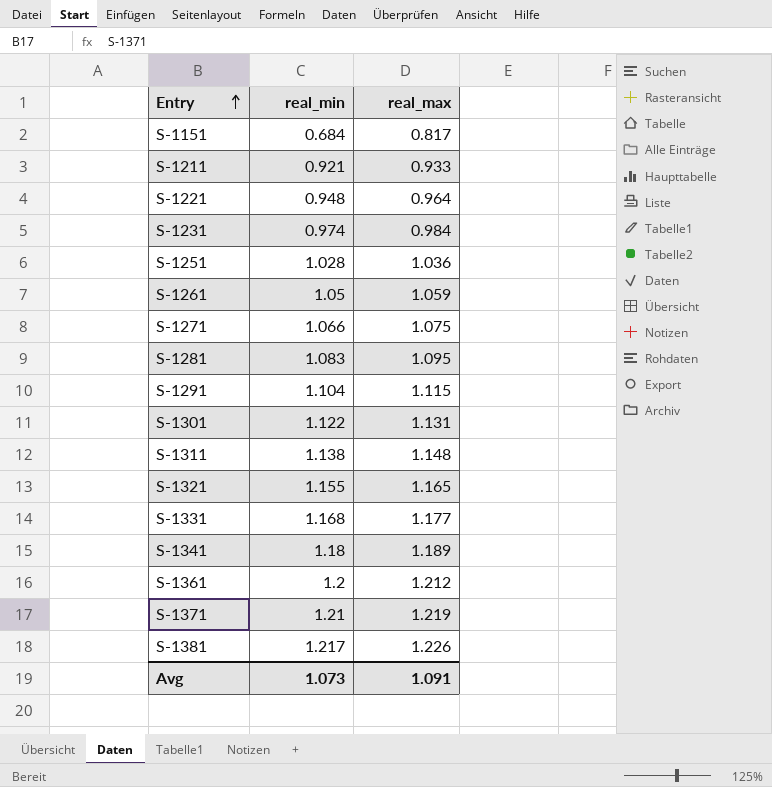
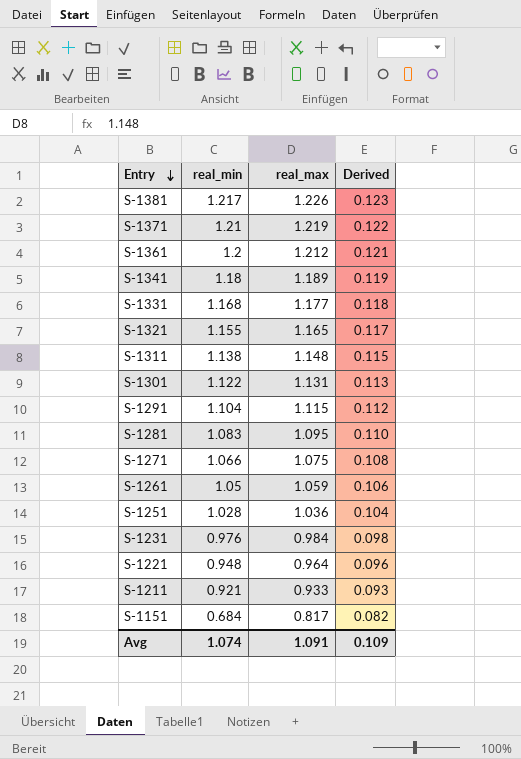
row order: Entry ascending -> Entry descending
column Derived | formula: none -> [real_max] * 0.1
S-1231 | real_min: 0.974 -> 0.976
Avg | real_min: 1.073 -> 1.074

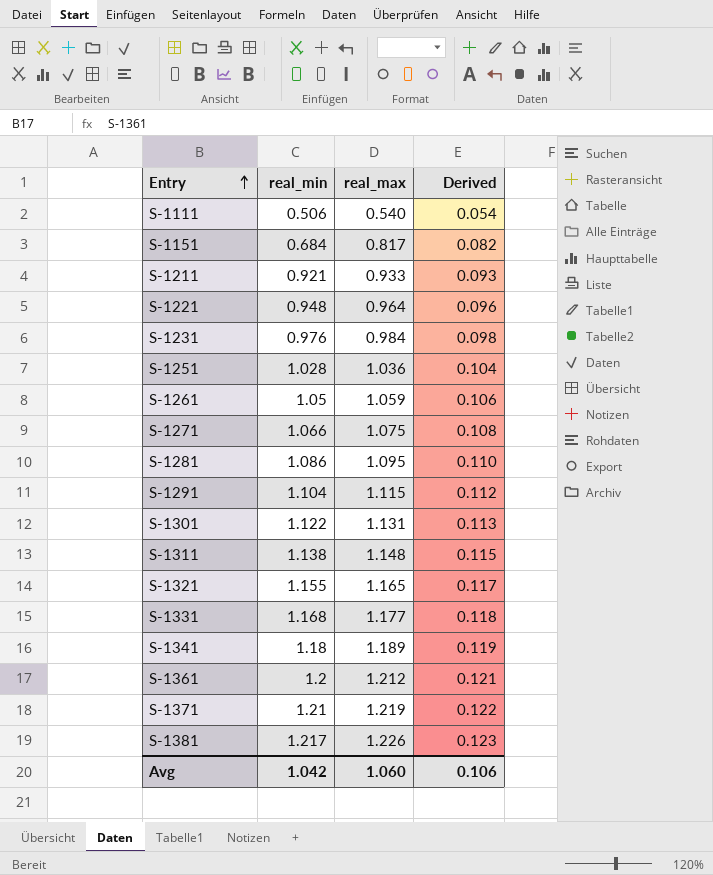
row order: Entry descending -> Entry ascending
row S-1111: none -> 0.506 | 0.540 | 0.054
S-1281 | real_min: 1.083 -> 1.086
Avg | real_min: 1.074 -> 1.042
Avg | real_max: 1.091 -> 1.060
Avg | Derived: 0.109 -> 0.106

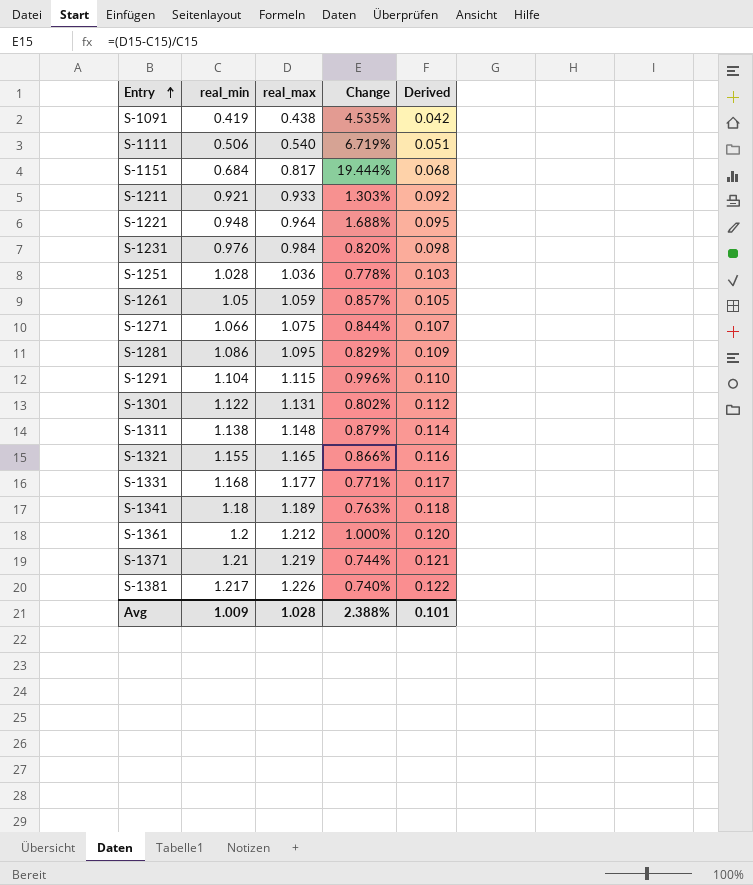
column Change | formula: none -> ([real_max] - [real_min]) / [real_min]
column Derived | formula: [real_max] * 0.1 -> [real_min] * 0.1
row S-1091: none -> 0.419 | 0.438 | 4.535% | 0.042
Avg | real_min: 1.042 -> 1.009
Avg | real_max: 1.060 -> 1.028
Avg | Derived: 0.106 -> 0.101

